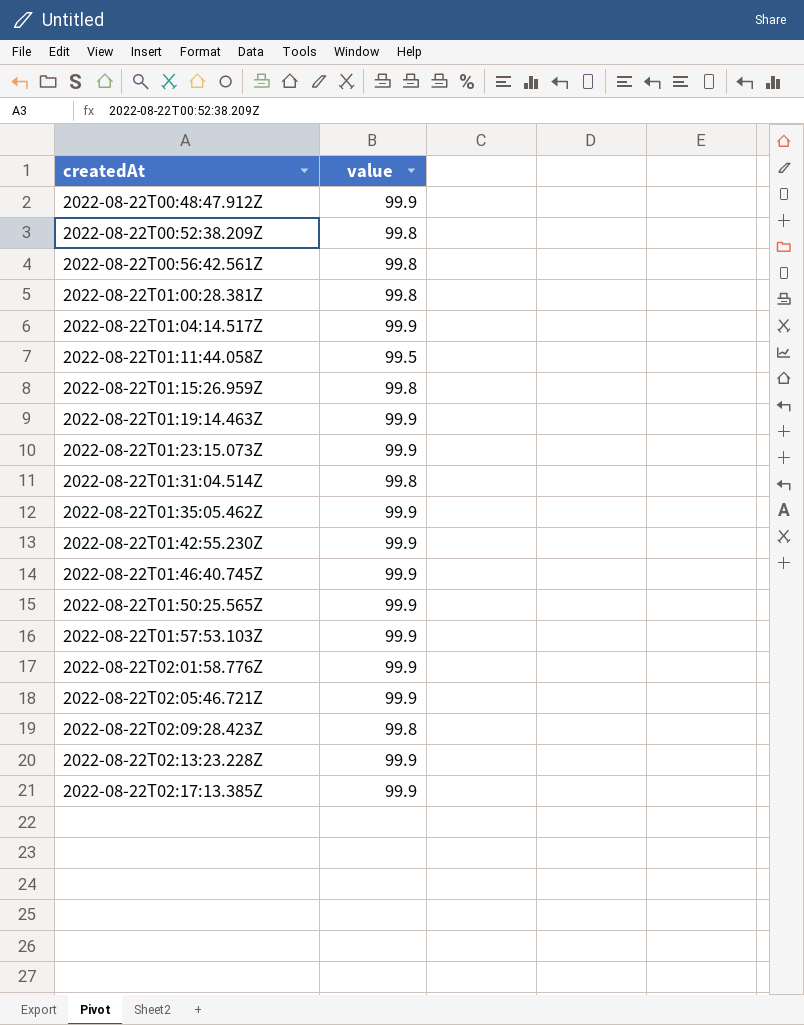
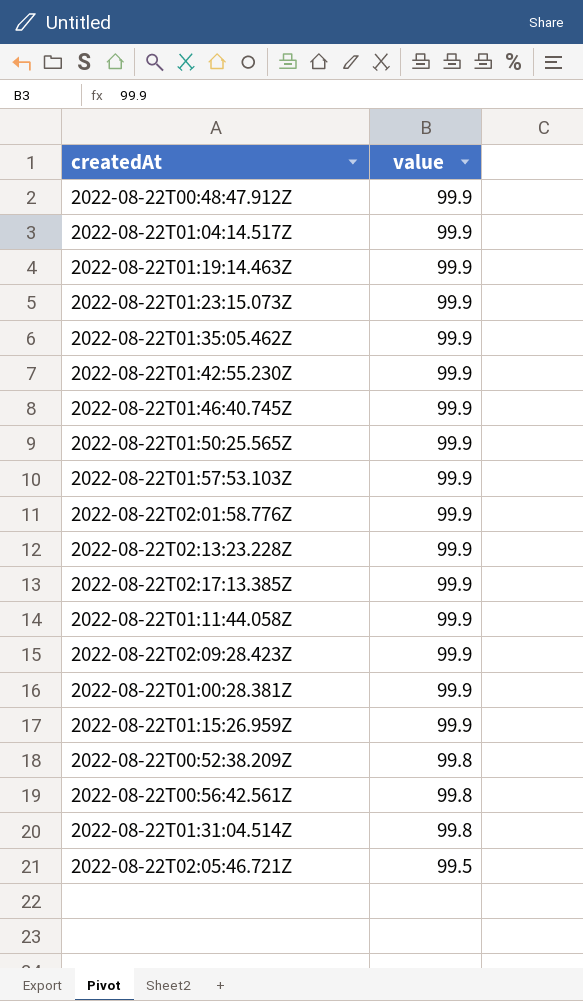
row order: createdAt ascending -> value descending
2022-08-22T01:11:44.058Z | value: 99.5 -> 99.9
2022-08-22T02:09:28.423Z | value: 99.8 -> 99.9
2022-08-22T01:00:28.381Z | value: 99.8 -> 99.9
2022-08-22T01:15:26.959Z | value: 99.8 -> 99.9
2022-08-22T02:05:46.721Z | value: 99.9 -> 99.5

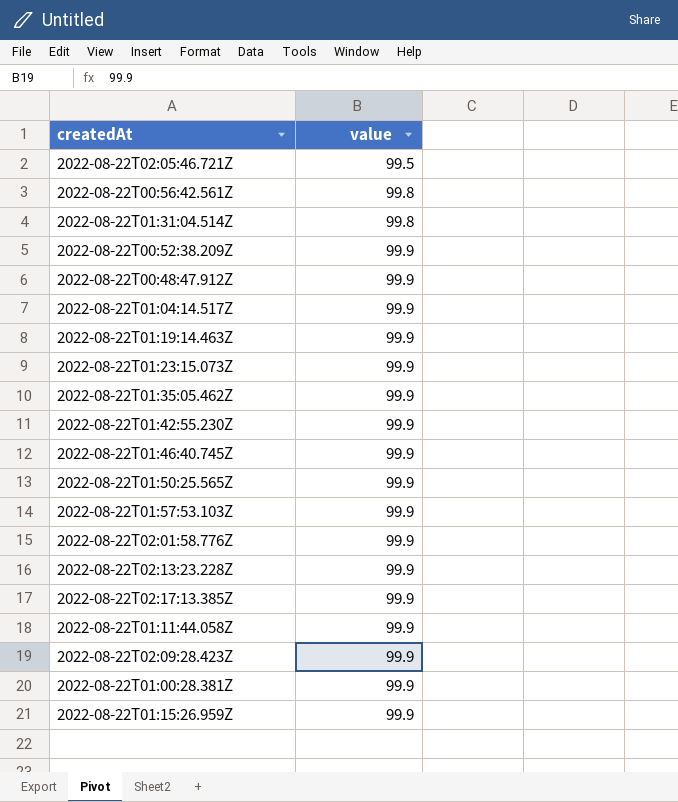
row order: value descending -> value ascending
2022-08-22T00:52:38.209Z | value: 99.8 -> 99.9

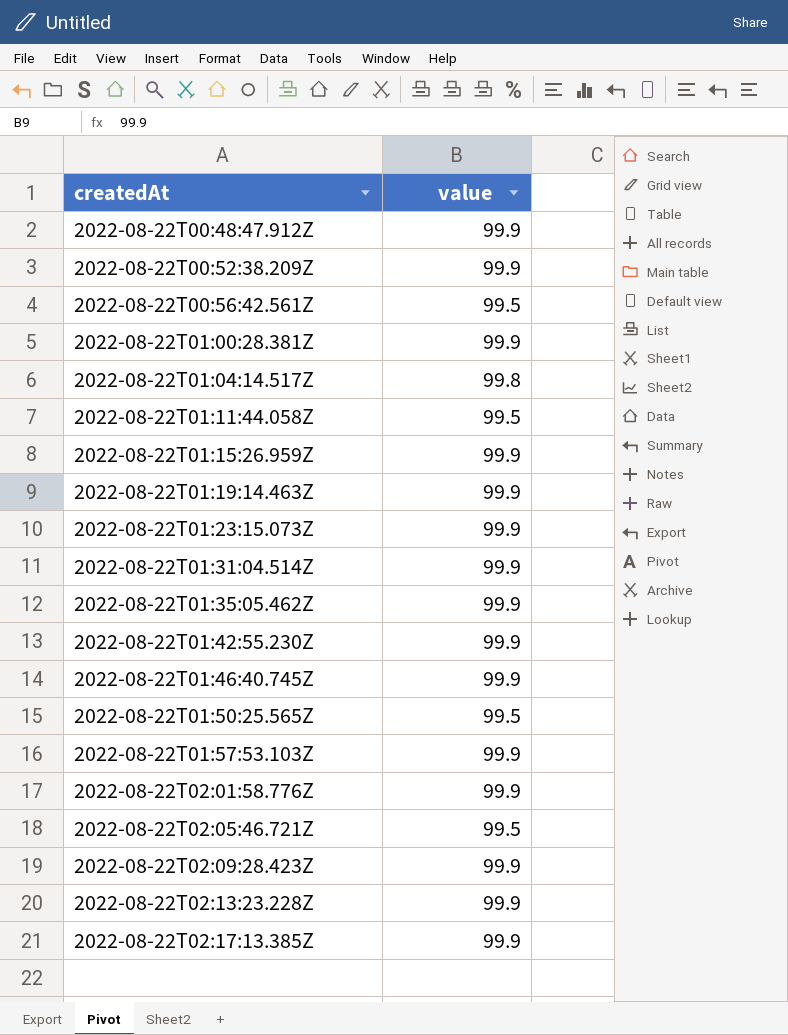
row order: value ascending -> createdAt ascending
2022-08-22T00:56:42.561Z | value: 99.8 -> 99.5
2022-08-22T01:04:14.517Z | value: 99.9 -> 99.8
2022-08-22T01:11:44.058Z | value: 99.9 -> 99.5
2022-08-22T01:31:04.514Z | value: 99.8 -> 99.9
2022-08-22T01:50:25.565Z | value: 99.9 -> 99.5

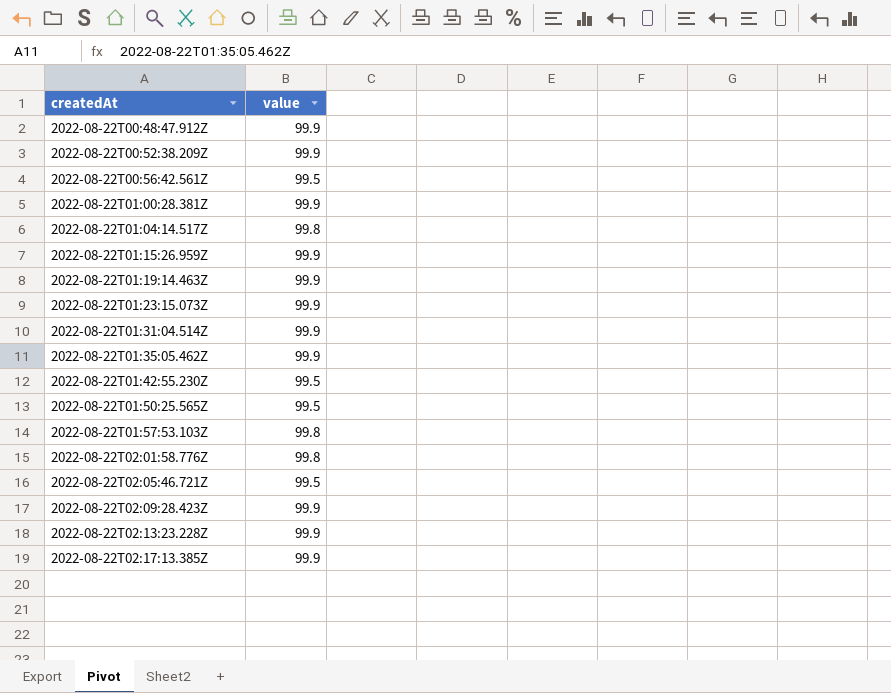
row 2022-08-22T01:11:44.058Z: 99.5 -> none
row 2022-08-22T01:46:40.745Z: 99.9 -> none
2022-08-22T01:42:55.230Z | value: 99.9 -> 99.5
2022-08-22T01:57:53.103Z | value: 99.9 -> 99.8
2022-08-22T02:01:58.776Z | value: 99.9 -> 99.8

